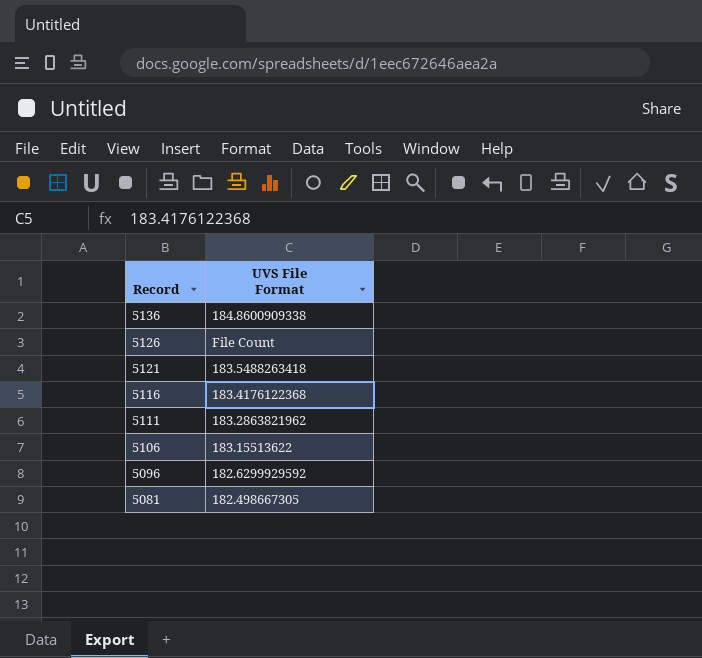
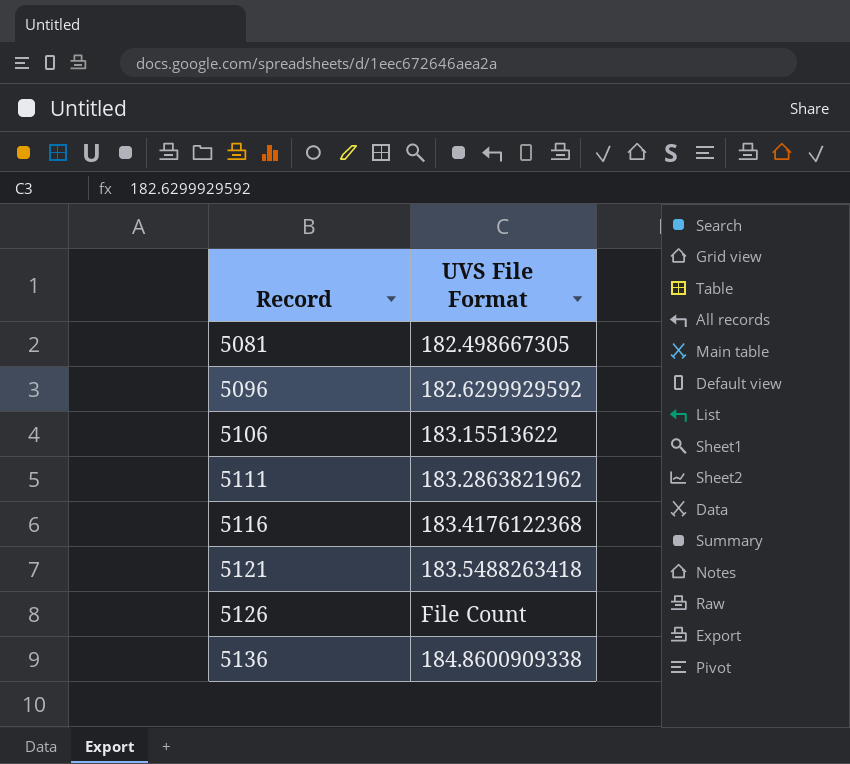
row order: Record descending -> Record ascending

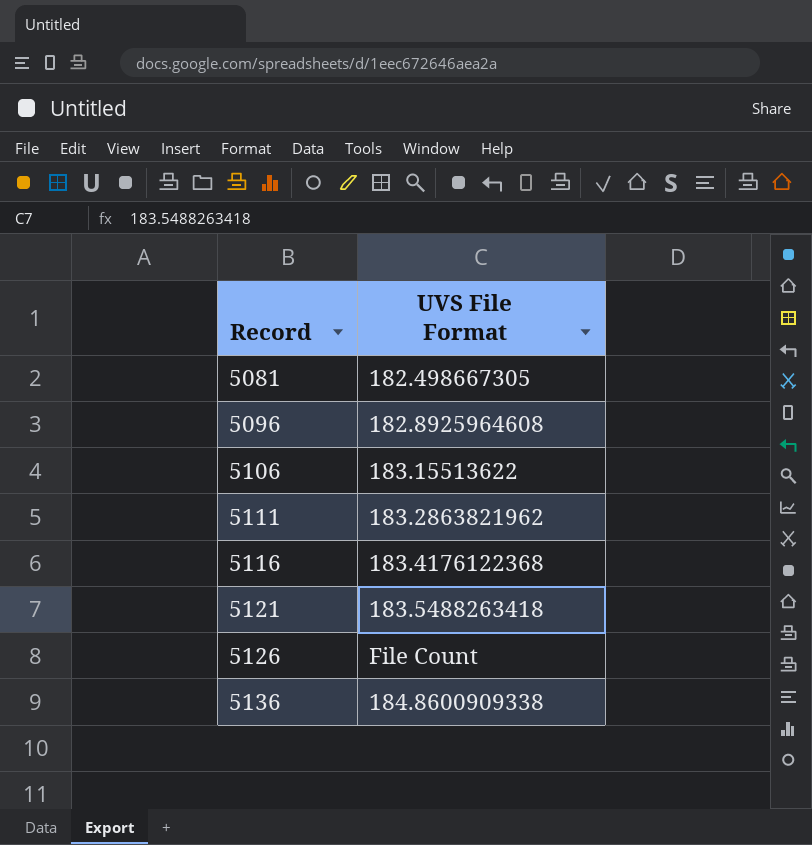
5096 | UVS File Format: 182.6299929592 -> 182.8925964608

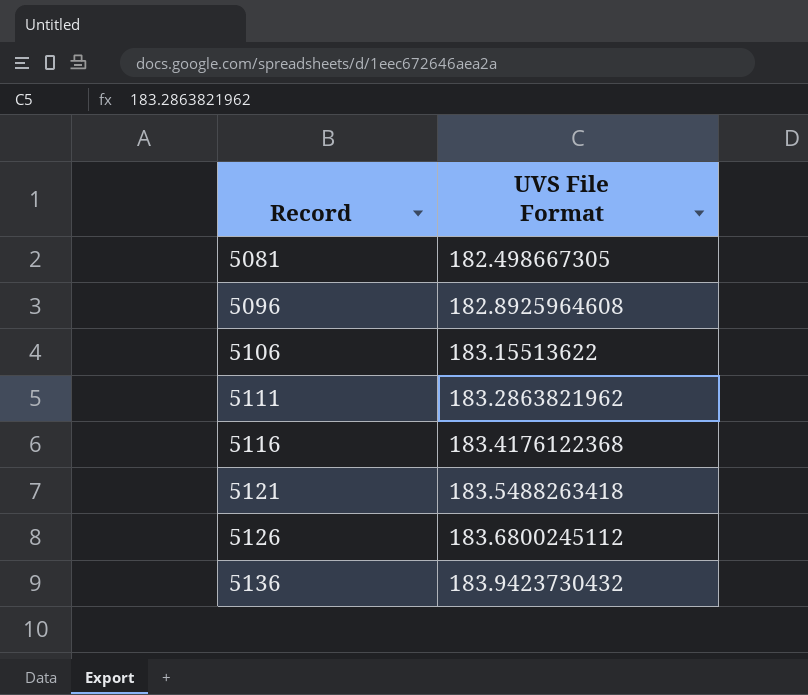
5126 | UVS File Format: File Count -> 183.6800245112
5136 | UVS File Format: 184.8600909338 -> 183.9423730432

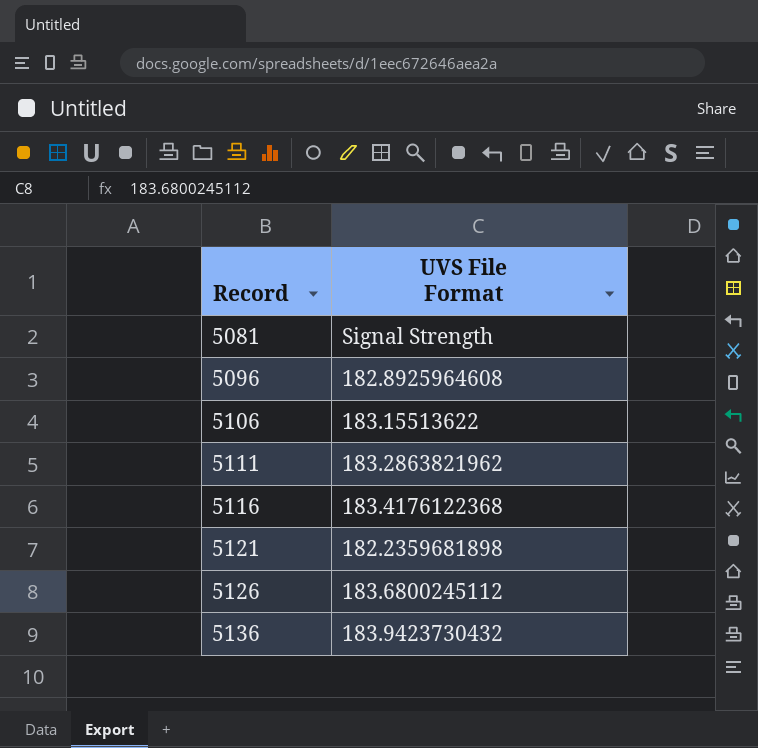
5081 | UVS File Format: 182.498667305 -> Signal Strength
5121 | UVS File Format: 183.5488263418 -> 182.2359681898

